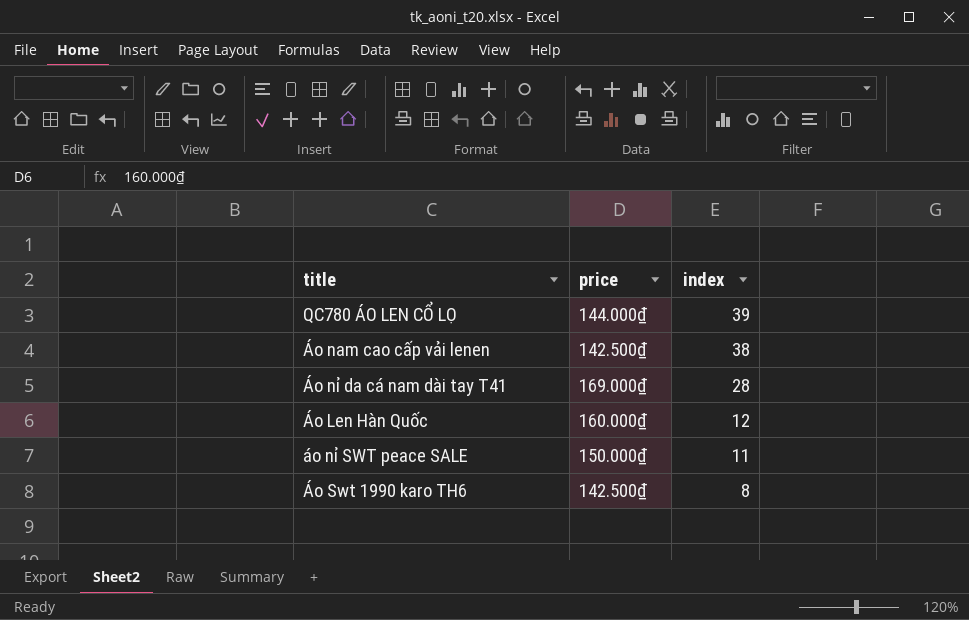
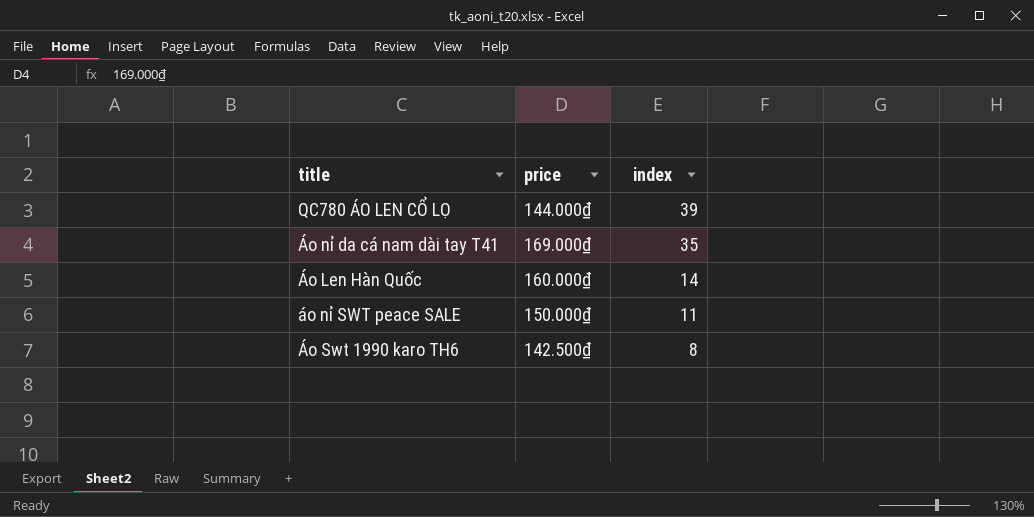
row Áo nam cao cấp vải lenen: 142.500₫ | 38 -> none
Áo nỉ da cá nam dài tay T41 | index: 28 -> 35
Áo Len Hàn Quốc | index: 12 -> 14

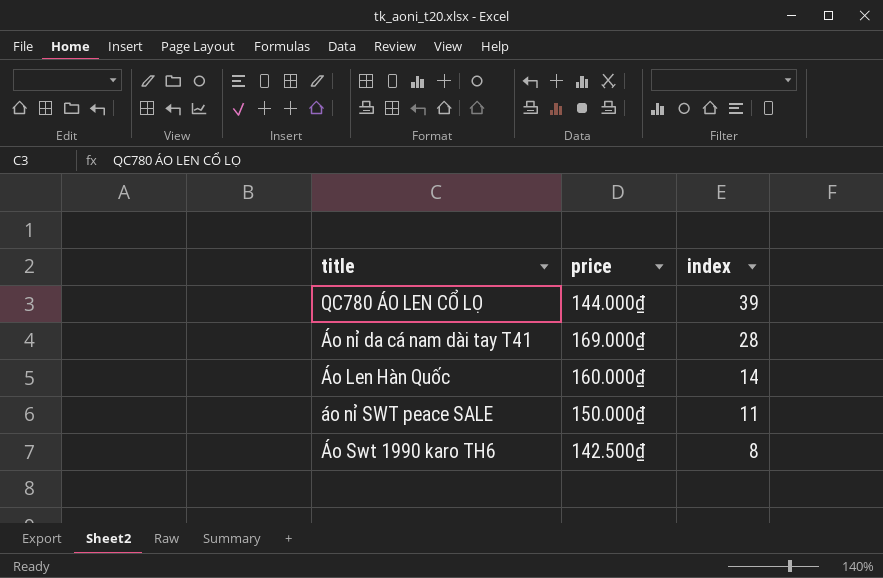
Áo nỉ da cá nam dài tay T41 | index: 35 -> 28

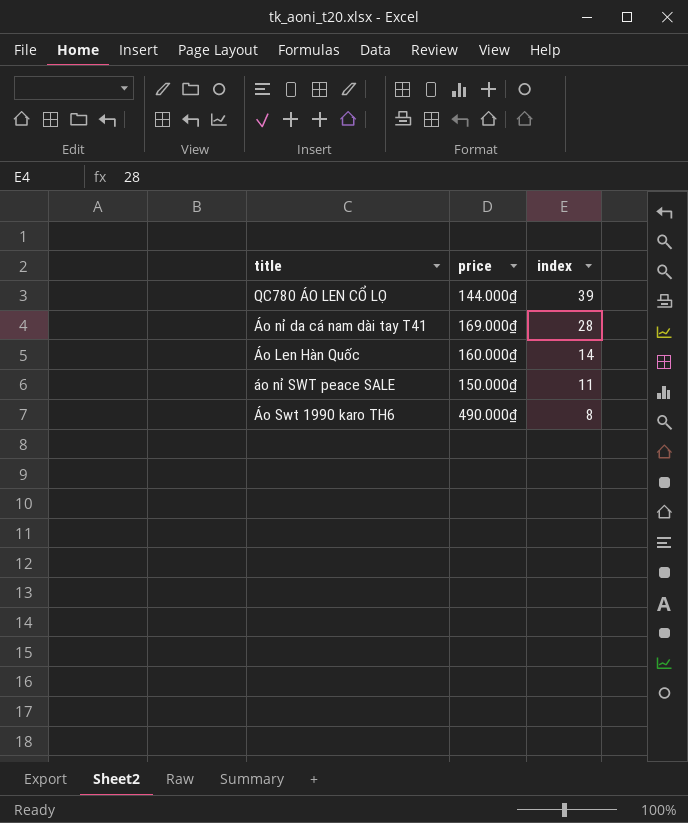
Áo Swt 1990 karo TH6 | price: 142.500₫ -> 490.000₫

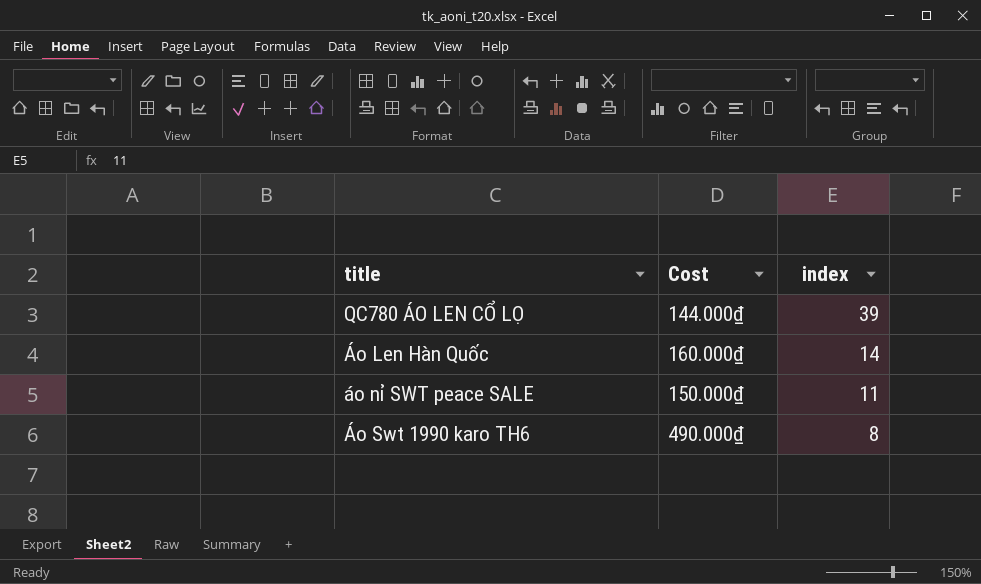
column name: price -> Cost
row Áo nỉ da cá nam dài tay T41: 169.000₫ | 28 -> none

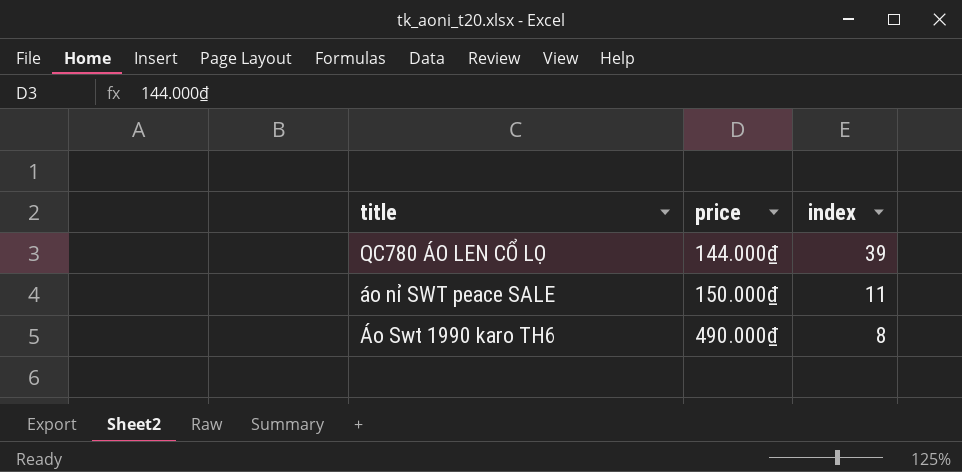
column name: Cost -> price
row Áo Len Hàn Quốc: 160.000₫ | 14 -> none

